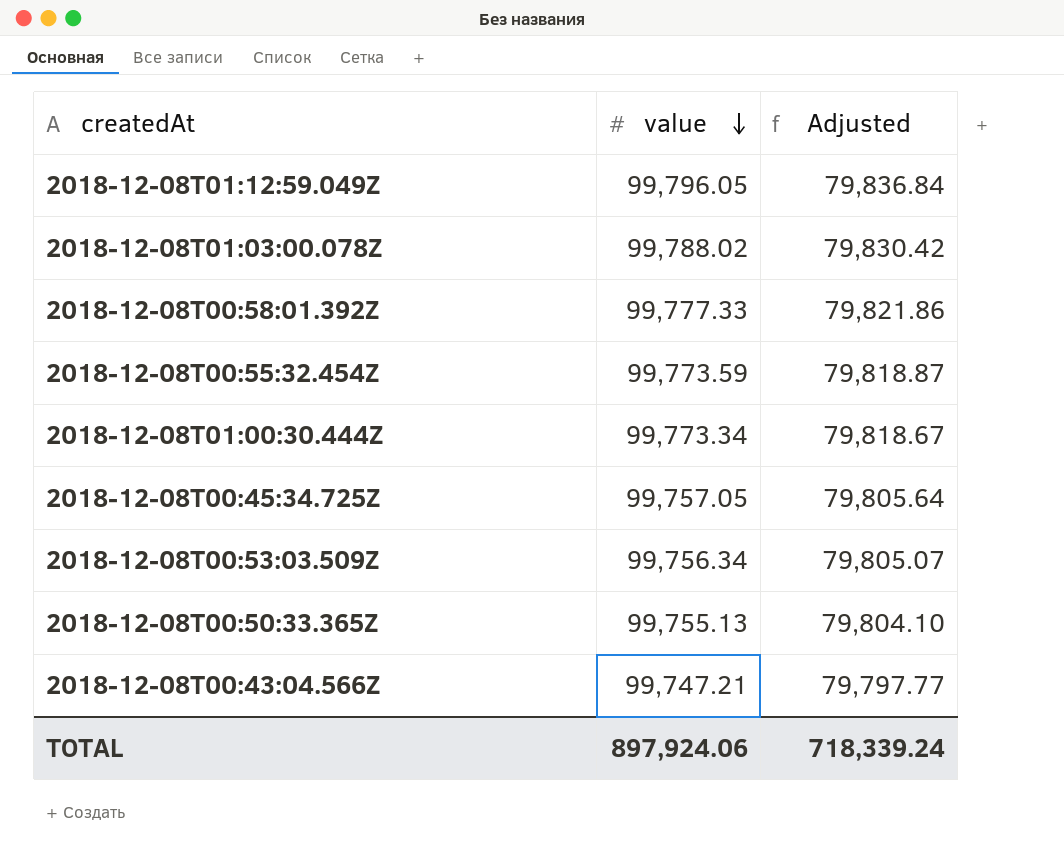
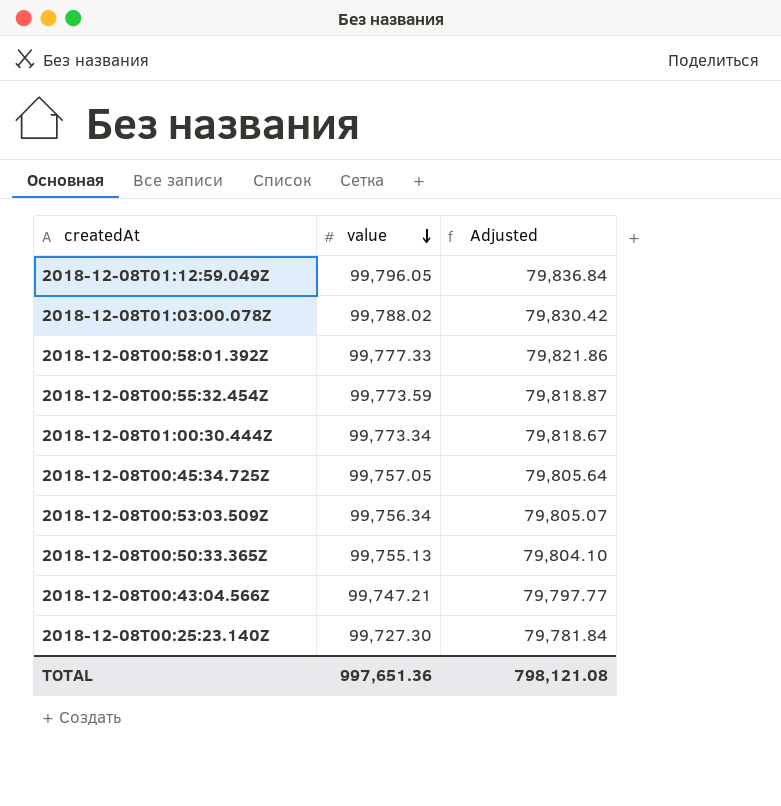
row 2018-12-08T00:25:23.140Z: none -> 99,727.30 | 79,781.84
TOTAL | value: 897,924.06 -> 997,651.36
TOTAL | Adjusted: 718,339.24 -> 798,121.08

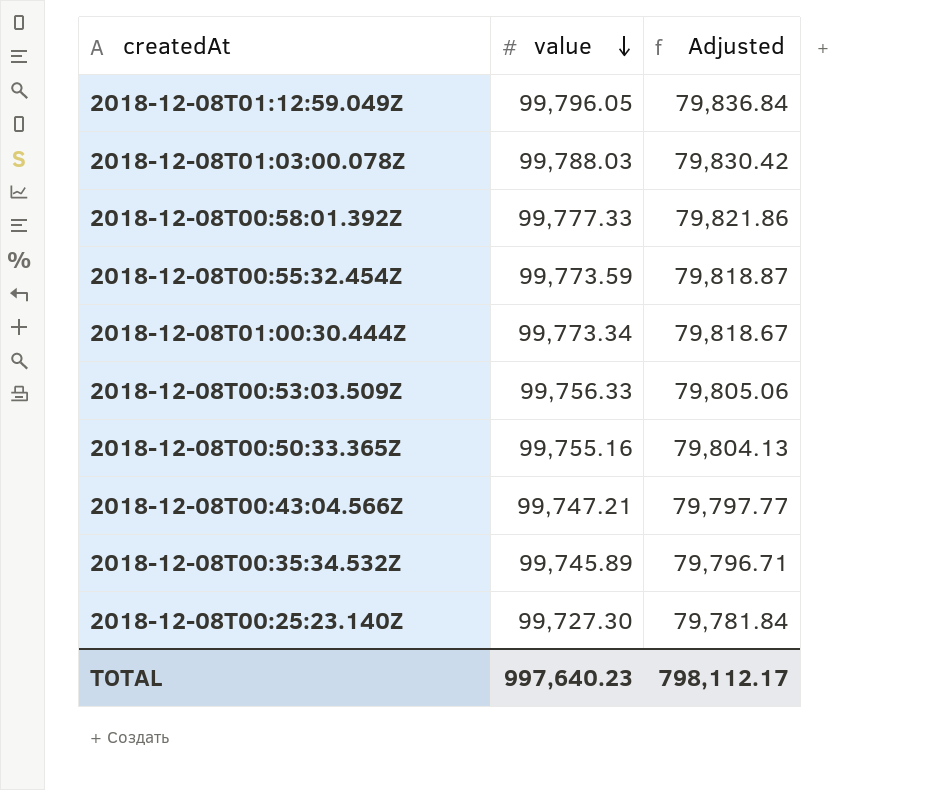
row 2018-12-08T00:45:34.725Z: 99,757.05 | 79,805.64 -> none
2018-12-08T01:03:00.078Z | value: 99,788.02 -> 99,788.03
2018-12-08T00:53:03.509Z | value: 99,756.34 -> 99,756.33
2018-12-08T00:53:03.509Z | Adjusted: 79,805.07 -> 79,805.06
2018-12-08T00:50:33.365Z | value: 99,755.13 -> 99,755.16
2018-12-08T00:50:33.365Z | Adjusted: 79,804.10 -> 79,804.13
row 2018-12-08T00:35:34.532Z: none -> 99,745.89 | 79,796.71
TOTAL | value: 997,651.36 -> 997,640.23
TOTAL | Adjusted: 798,121.08 -> 798,112.17

